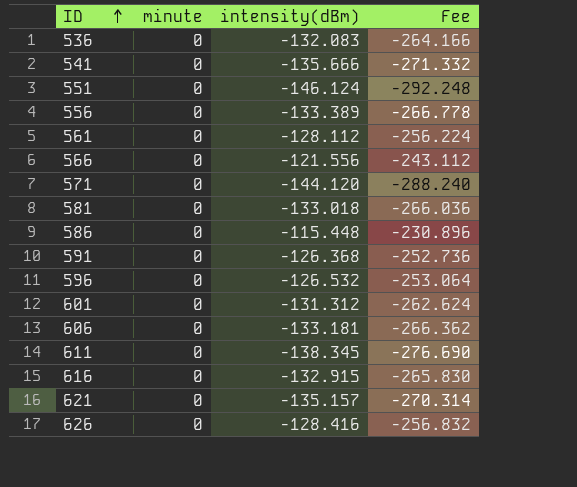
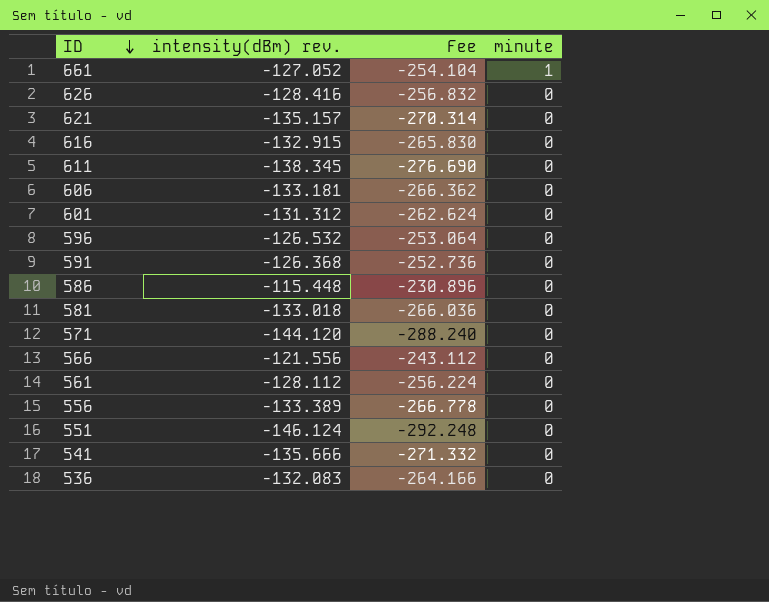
row order: ID ascending -> ID descending
column name: intensity(dBm) -> intensity(dBm) rev.
column minute | position: 2 -> 4
row 661: none -> -127.052 | -254.104 | 1

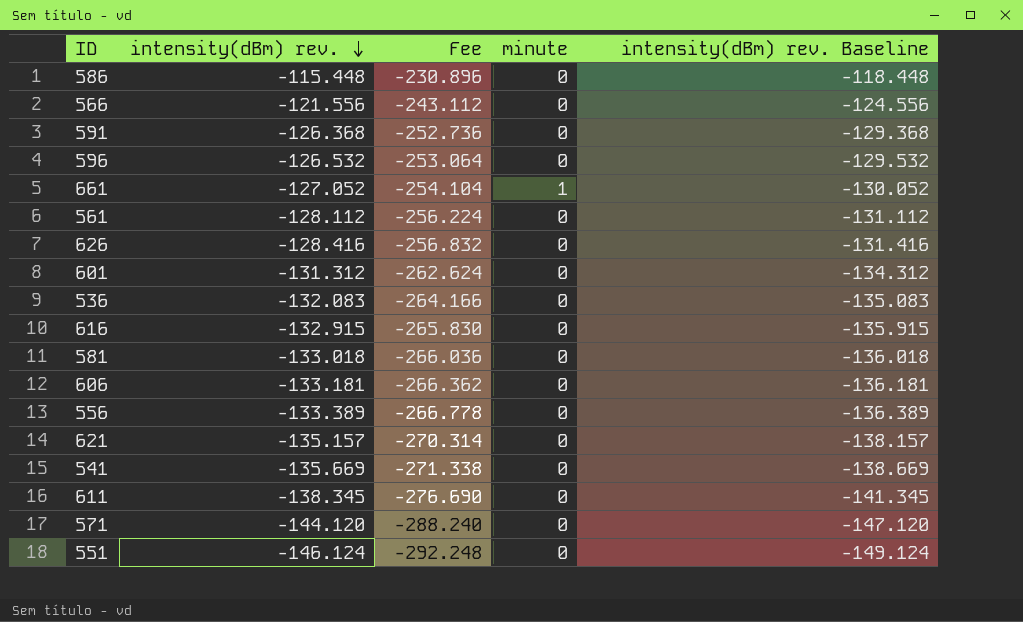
row order: ID descending -> intensity(dBm) rev. descending
column intensity(dBm) rev. Baseline | formula: none -> [intensity(dBm) rev.] - 3
541 | intensity(dBm) rev.: -135.666 -> -135.669
541 | Fee: -271.332 -> -271.338

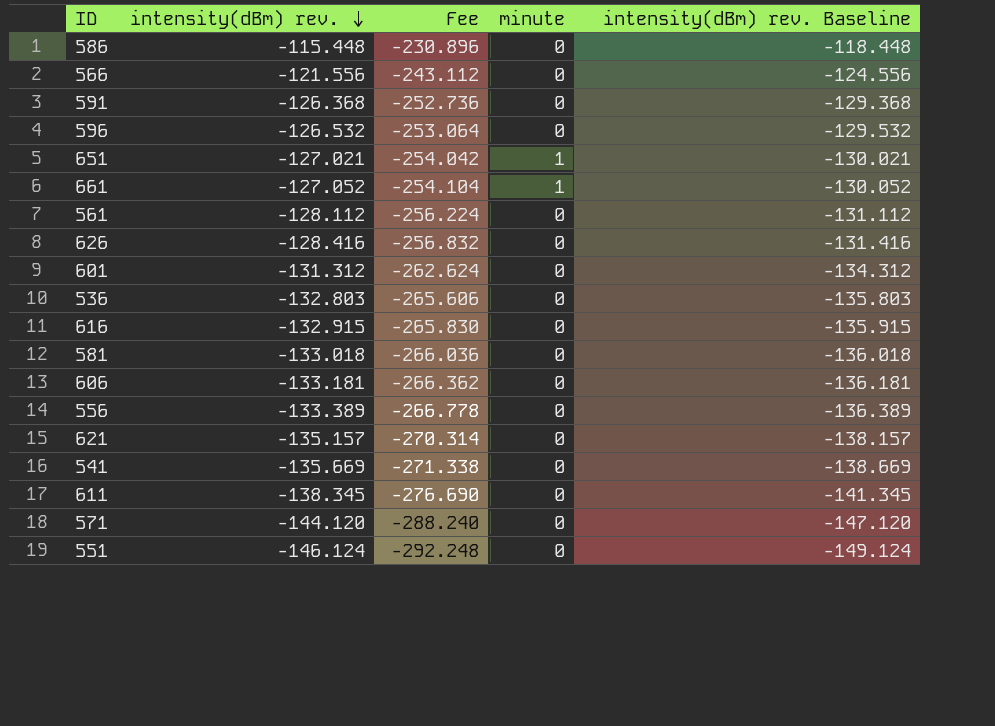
row 651: none -> -127.021 | -254.042 | 1 | -130.021
536 | intensity(dBm) rev.: -132.083 -> -132.803
536 | Fee: -264.166 -> -265.606
536 | intensity(dBm) rev. Baseline: -135.083 -> -135.803

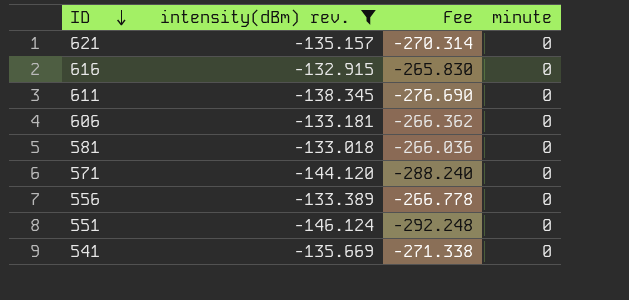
filter: none -> intensity(dBm) rev. <= -132.915
row order: intensity(dBm) rev. descending -> ID descending
column intensity(dBm) rev. Baseline | formula: [intensity(dBm) rev.] - 3 -> none

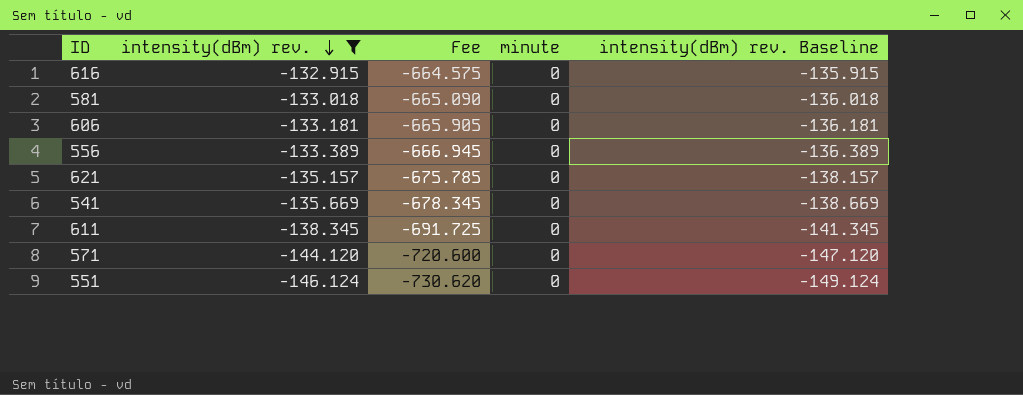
row order: ID descending -> intensity(dBm) rev. descending
column Fee | formula: [intensity(dBm) rev.] * 2 -> [intensity(dBm) rev.] * 5
column intensity(dBm) rev. Baseline | formula: none -> [intensity(dBm) rev.] - 3

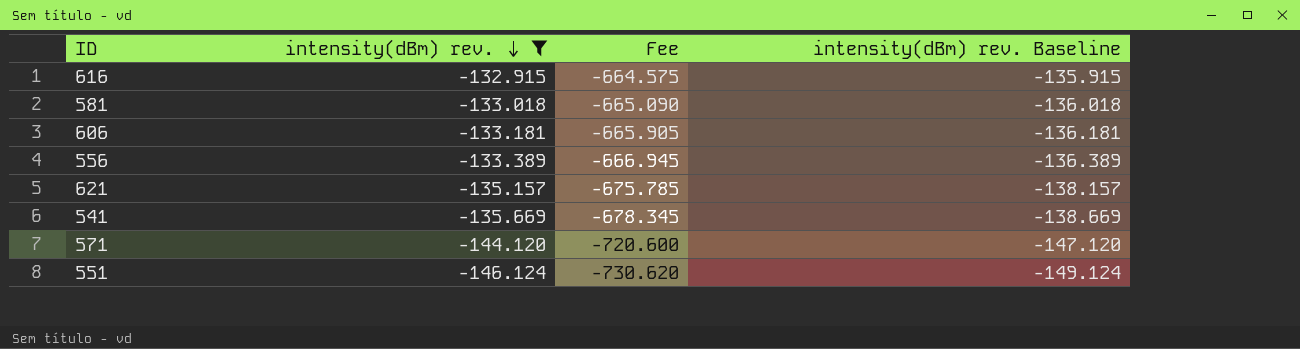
column minute | position: 4 -> none
row 611: -138.345 | -691.725 | 0 | -141.345 -> none

